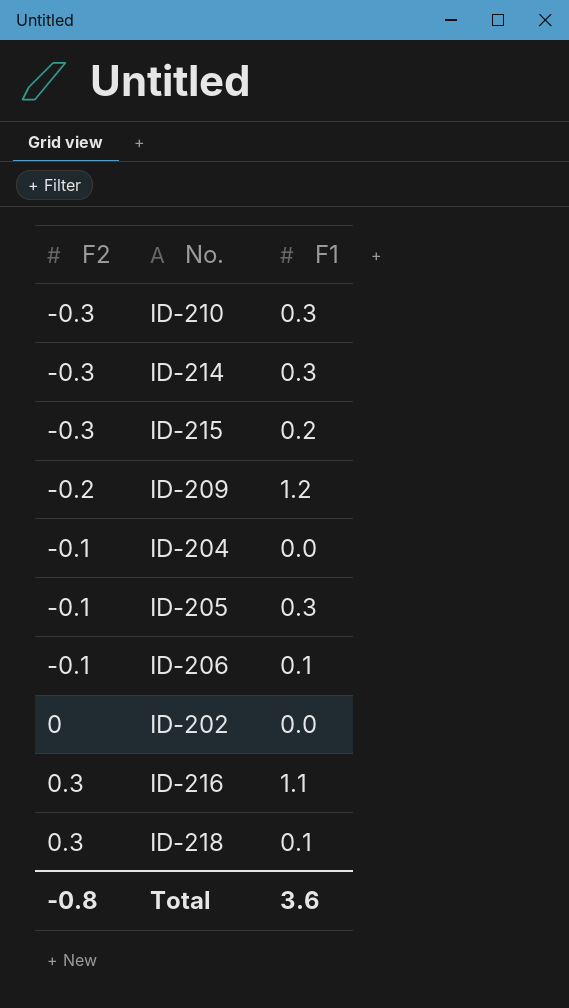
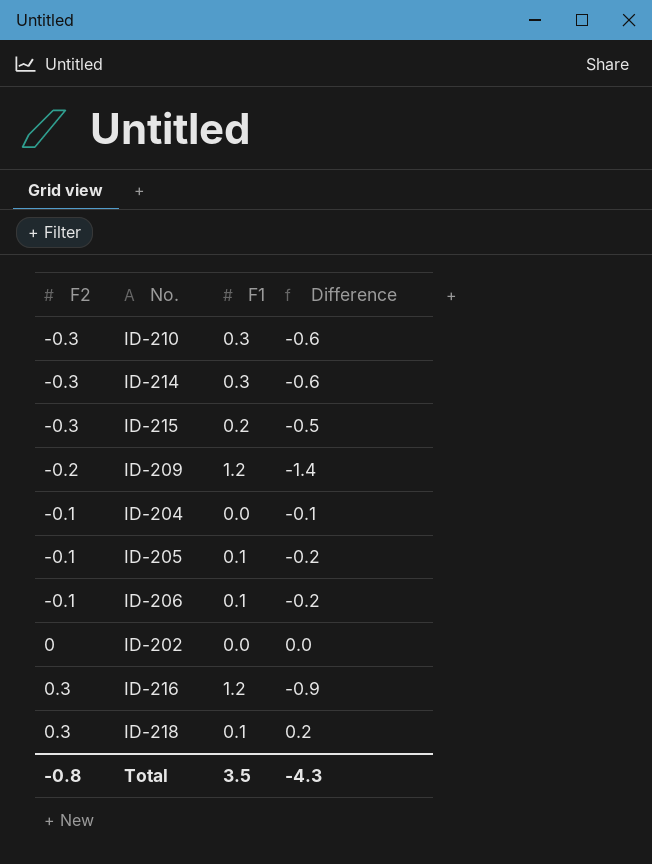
column Difference | formula: none -> [F2] - [F1]
ID-205 | F1: 0.3 -> 0.1
ID-216 | F1: 1.1 -> 1.2
Total | F1: 3.6 -> 3.5

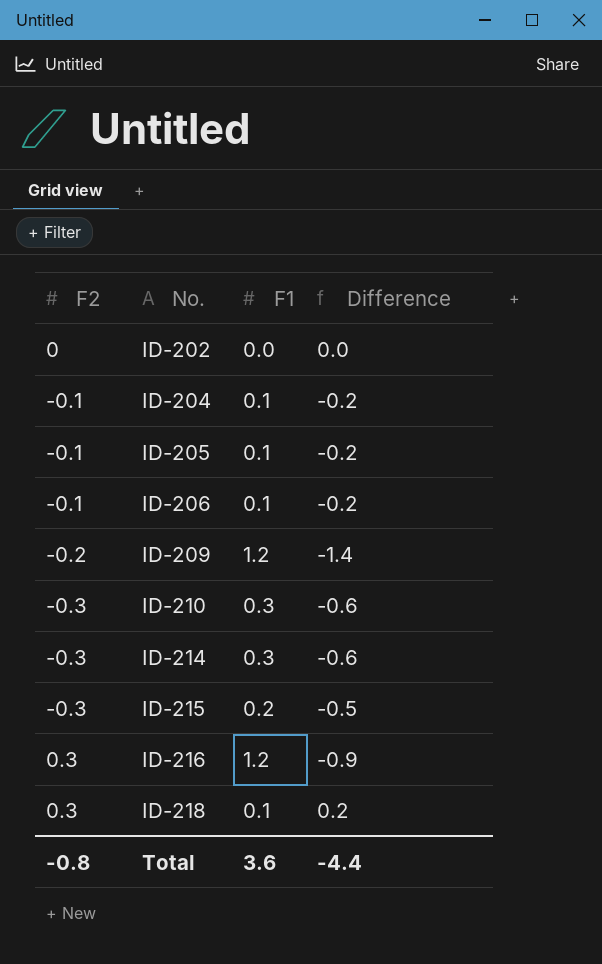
row order: F2 ascending -> No. ascending
ID-204 | F1: 0.0 -> 0.1
ID-204 | Difference: -0.1 -> -0.2
Total | F1: 3.5 -> 3.6
Total | Difference: -4.3 -> -4.4

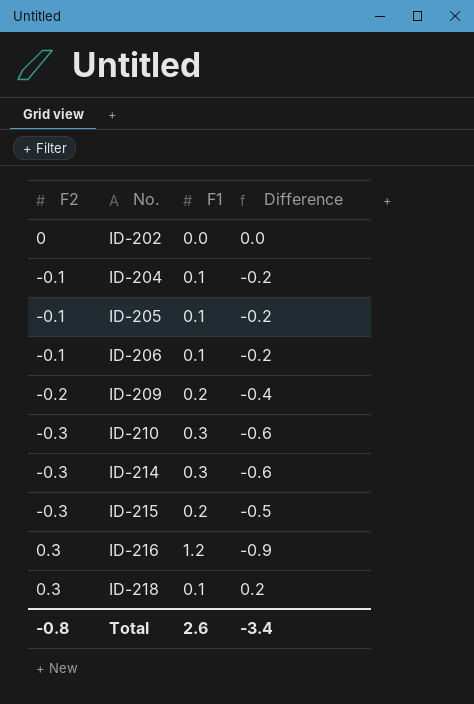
ID-209 | F1: 1.2 -> 0.2
ID-209 | Difference: -1.4 -> -0.4
Total | F1: 3.6 -> 2.6
Total | Difference: -4.4 -> -3.4

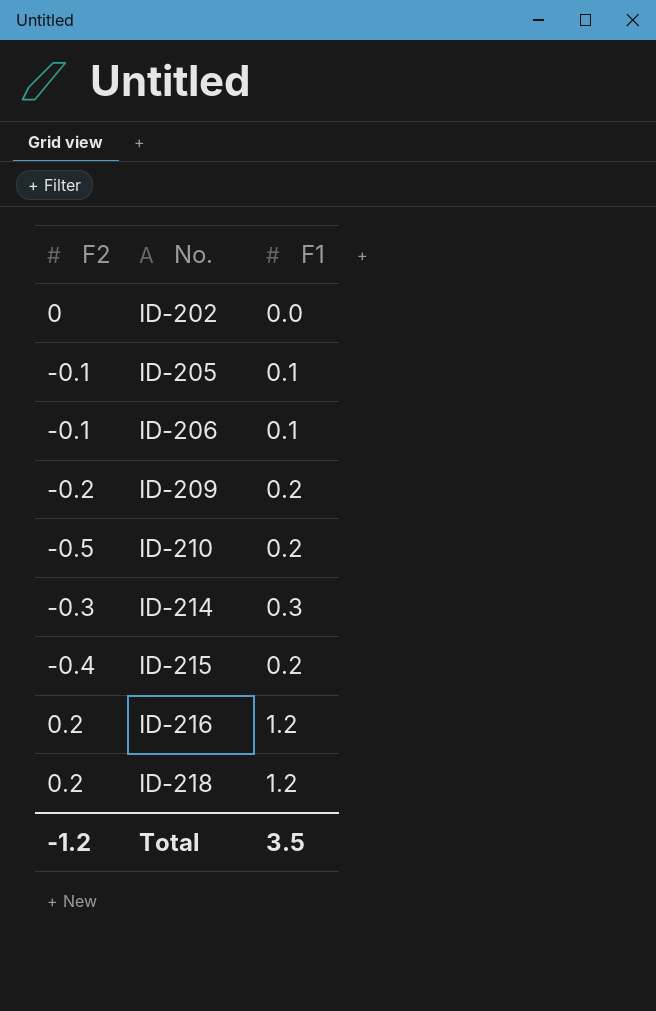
column Difference | formula: [F2] - [F1] -> none
row ID-204: -0.1 | 0.1 | -0.2 -> none
ID-210 | F2: -0.3 -> -0.5
ID-210 | F1: 0.3 -> 0.2
ID-215 | F2: -0.3 -> -0.4
ID-216 | F2: 0.3 -> 0.2
ID-218 | F2: 0.3 -> 0.2
ID-218 | F1: 0.1 -> 1.2
Total | F2: -0.8 -> -1.2
Total | F1: 2.6 -> 3.5

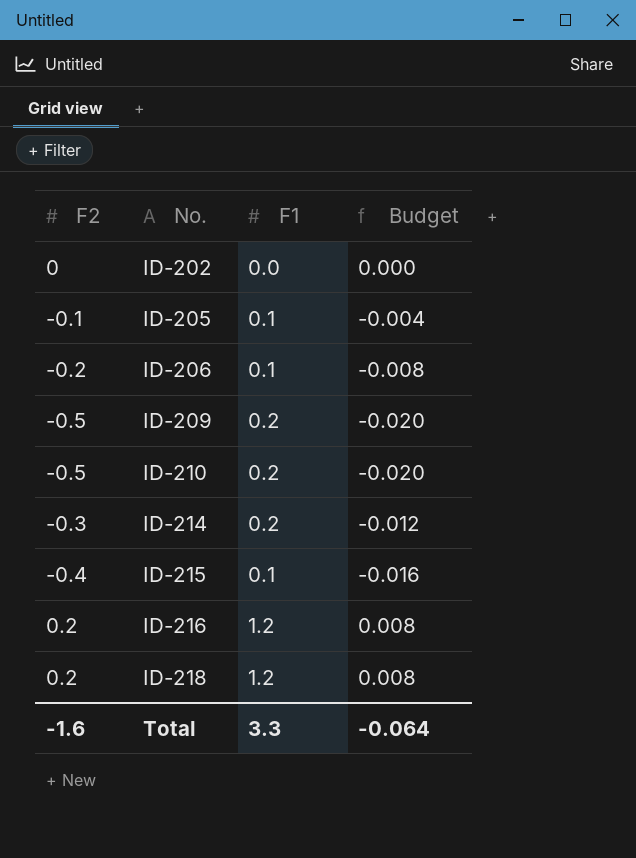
column Budget | formula: none -> [F2] * 0.04
ID-206 | F2: -0.1 -> -0.2
ID-209 | F2: -0.2 -> -0.5
ID-214 | F1: 0.3 -> 0.2
ID-215 | F1: 0.2 -> 0.1
Total | F2: -1.2 -> -1.6
Total | F1: 3.5 -> 3.3

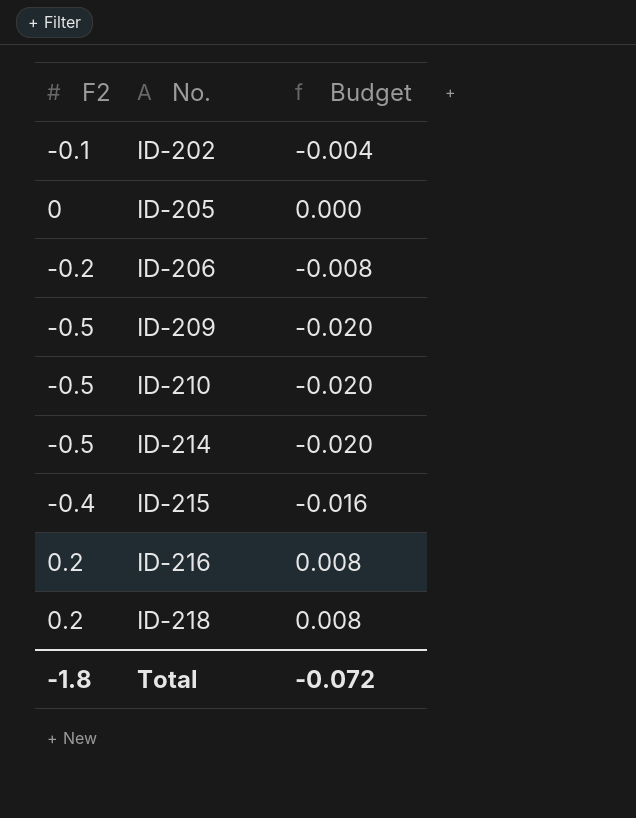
column F1 | position: 3 -> none
ID-202 | F2: 0 -> -0.1
ID-202 | Budget: 0.000 -> -0.004
ID-205 | F2: -0.1 -> 0
ID-205 | Budget: -0.004 -> 0.000
ID-214 | F2: -0.3 -> -0.5
ID-214 | Budget: -0.012 -> -0.020
Total | F2: -1.6 -> -1.8
Total | Budget: -0.064 -> -0.072

